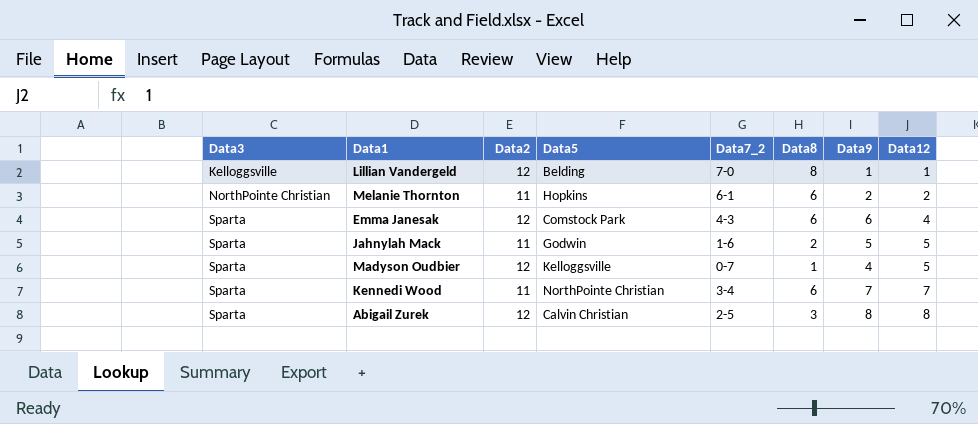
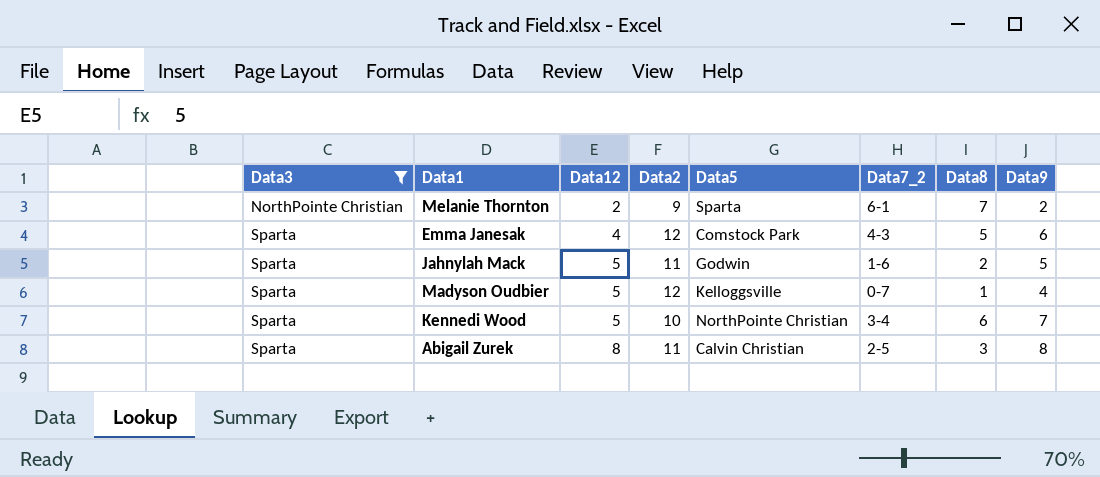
filter: none -> Data3 != Kelloggsville
column Data12 | position: 8 -> 3
Melanie Thornton | Data2: 11 -> 9
Melanie Thornton | Data5: Hopkins -> Sparta
Melanie Thornton | Data8: 6 -> 7
Emma Janesak | Data8: 6 -> 5
Kennedi Wood | Data12: 7 -> 5
Kennedi Wood | Data2: 11 -> 10
Abigail Zurek | Data2: 12 -> 11

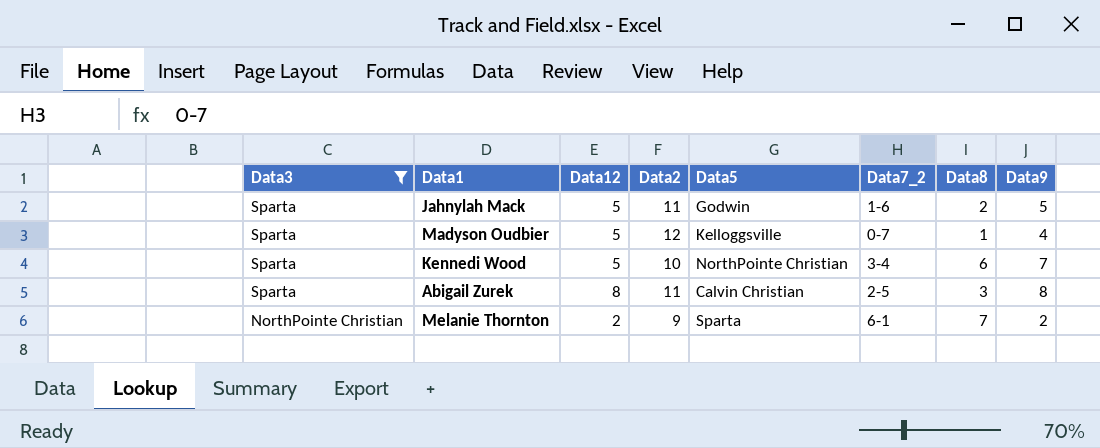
row order: Data3 ascending -> Data3 descending
row Emma Janesak: Sparta | 4 | 12 | Comstock Park | 4-3 | 5 | 6 -> none

